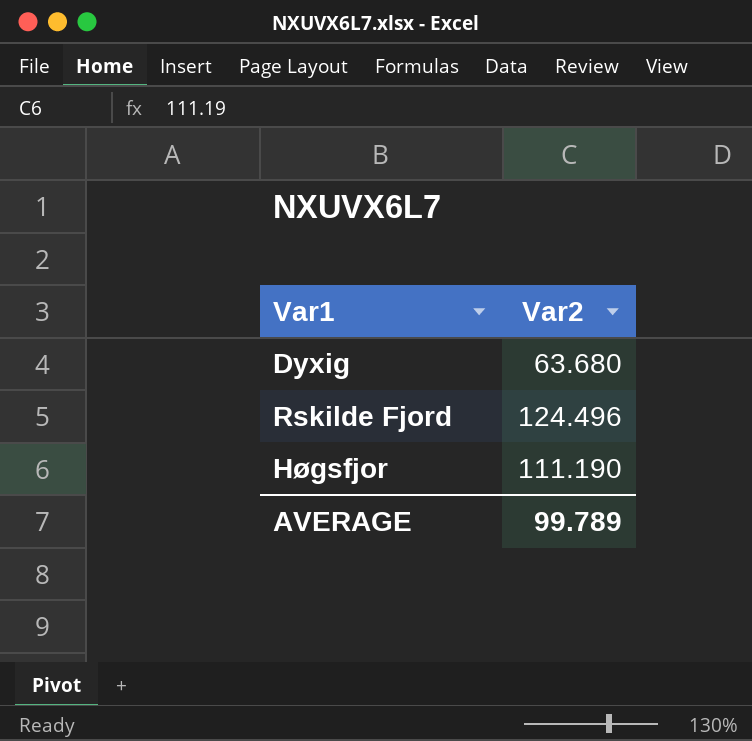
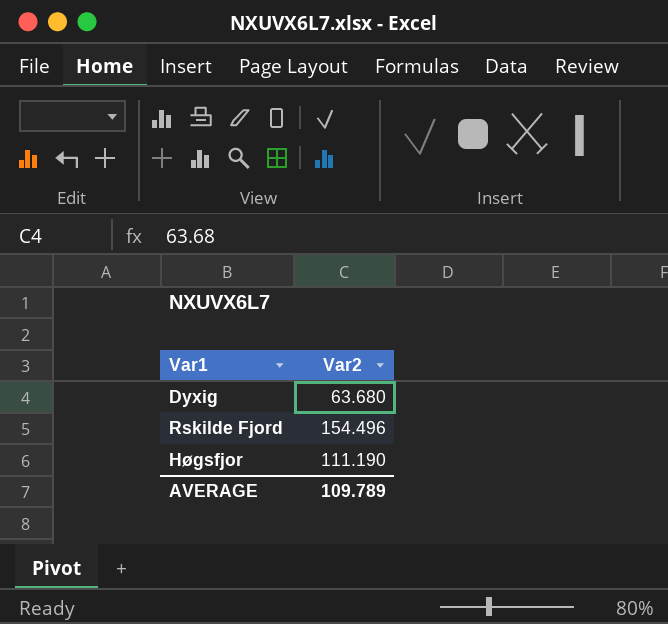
Rskilde Fjord | Var2: 124.496 -> 154.496
AVERAGE | Var2: 99.789 -> 109.789

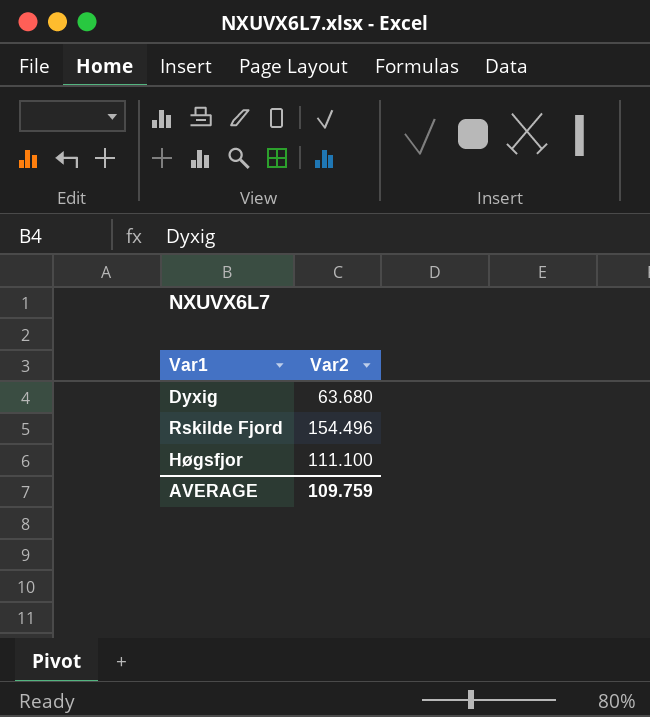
Høgsfjor | Var2: 111.190 -> 111.100
AVERAGE | Var2: 109.789 -> 109.759

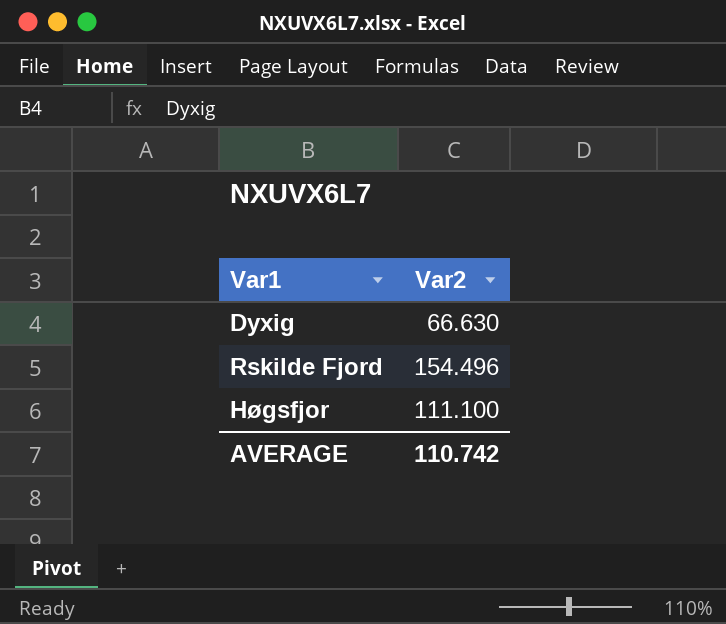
Dyxig | Var2: 63.680 -> 66.630
AVERAGE | Var2: 109.759 -> 110.742

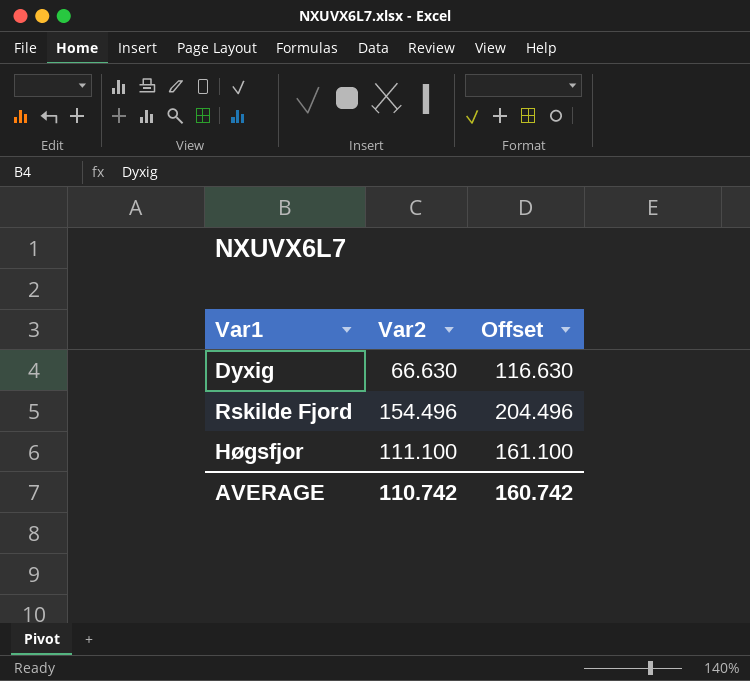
column Offset | formula: none -> [Var2] + 50

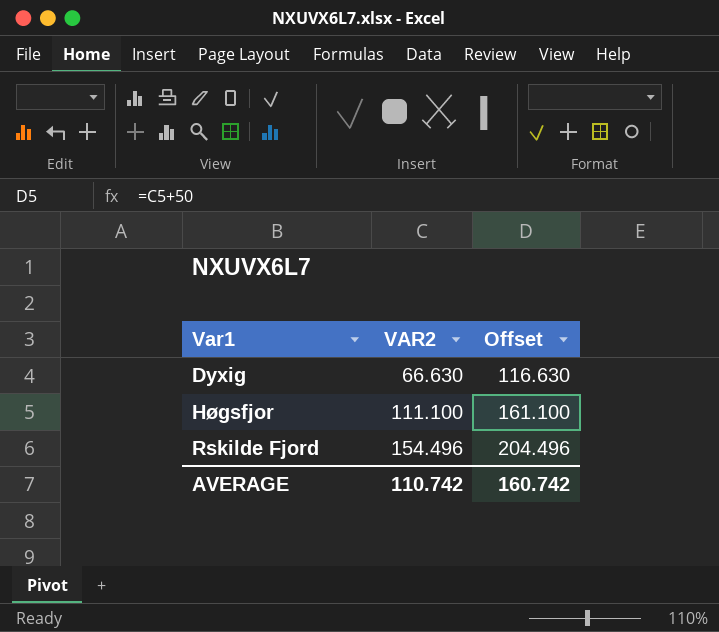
row order: none -> Var1 ascending
column name: Var2 -> VAR2

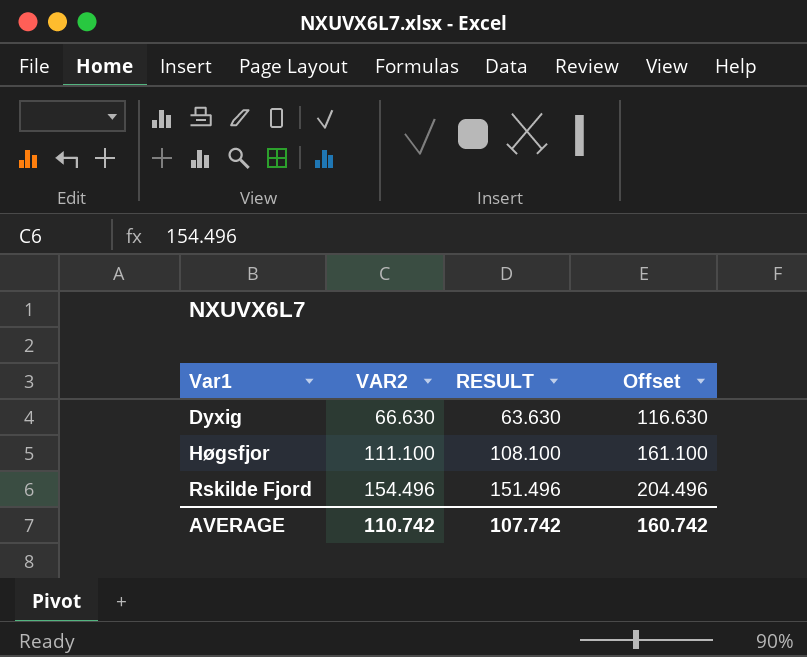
column RESULT | formula: none -> [VAR2] - 3

